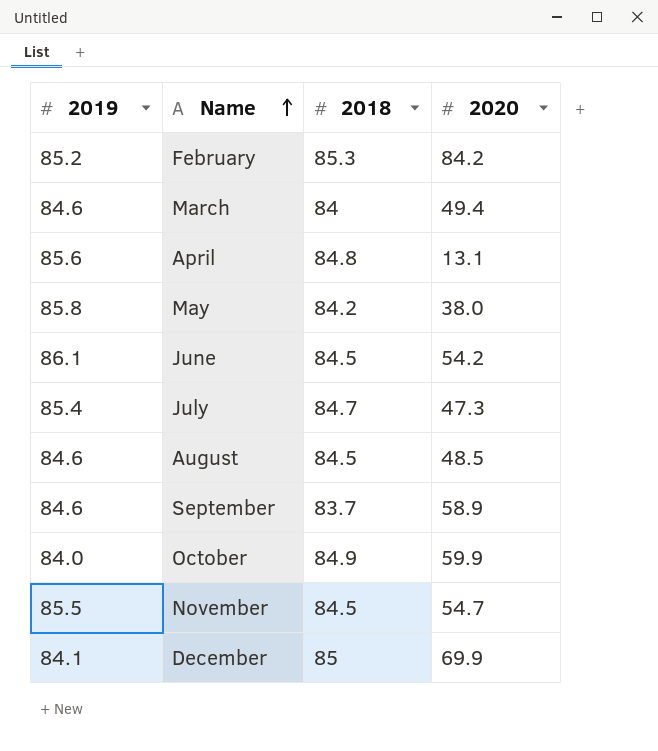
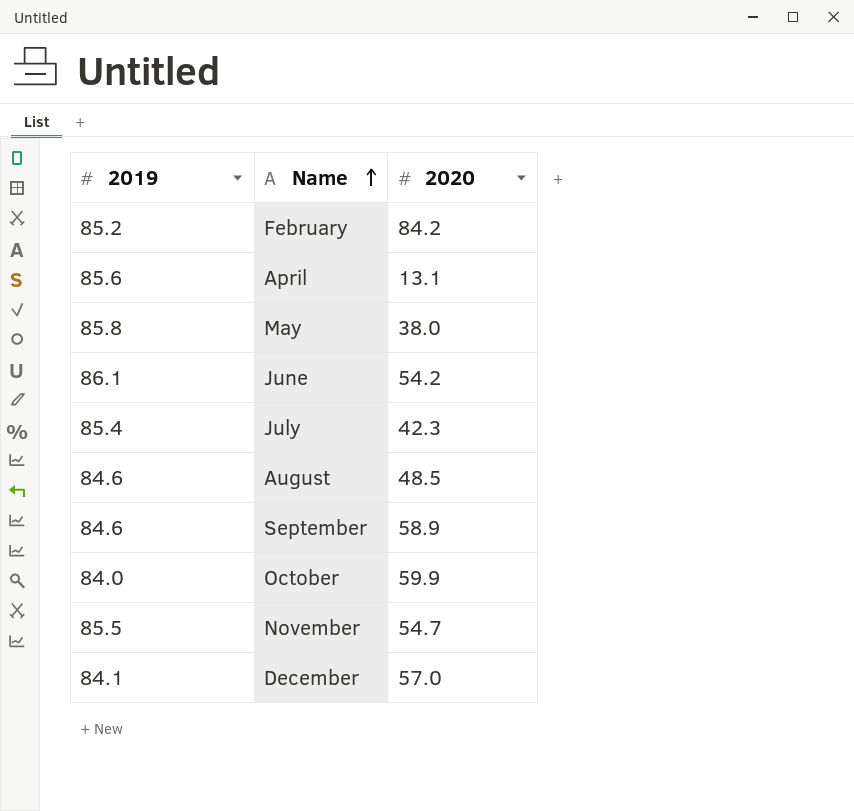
column 2018 | position: 3 -> none
row March: 84.6 | 84 | 49.4 -> none
July | 2020: 47.3 -> 42.3
December | 2020: 69.9 -> 57.0

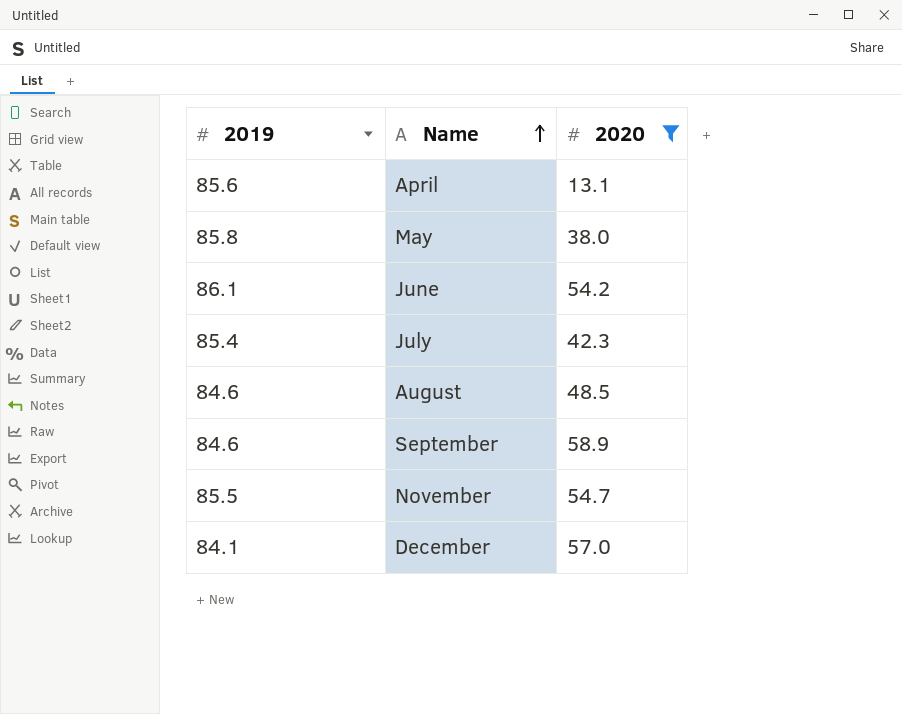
filter: none -> 2020 <= 58.9

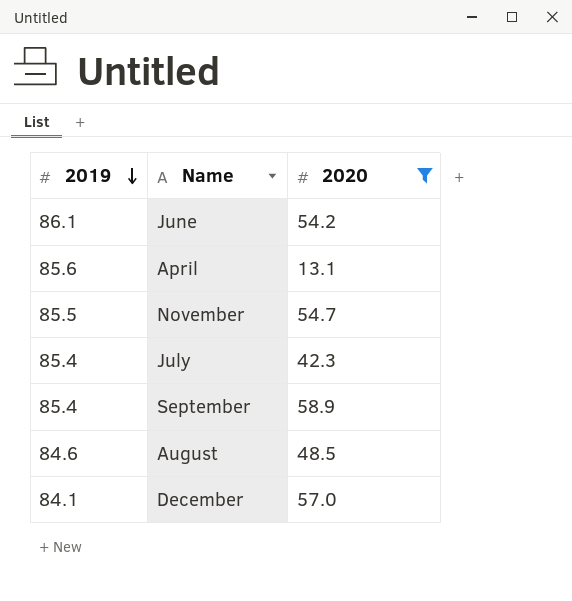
row order: Name ascending -> 2019 descending
row May: 85.8 | 38.0 -> none
September | 2019: 84.6 -> 85.4

